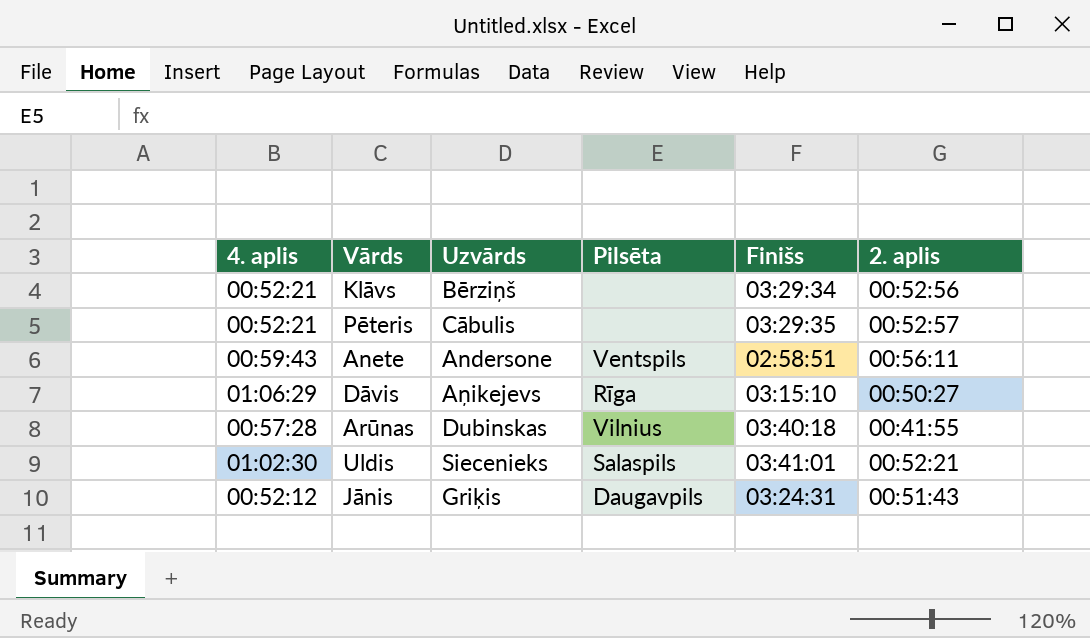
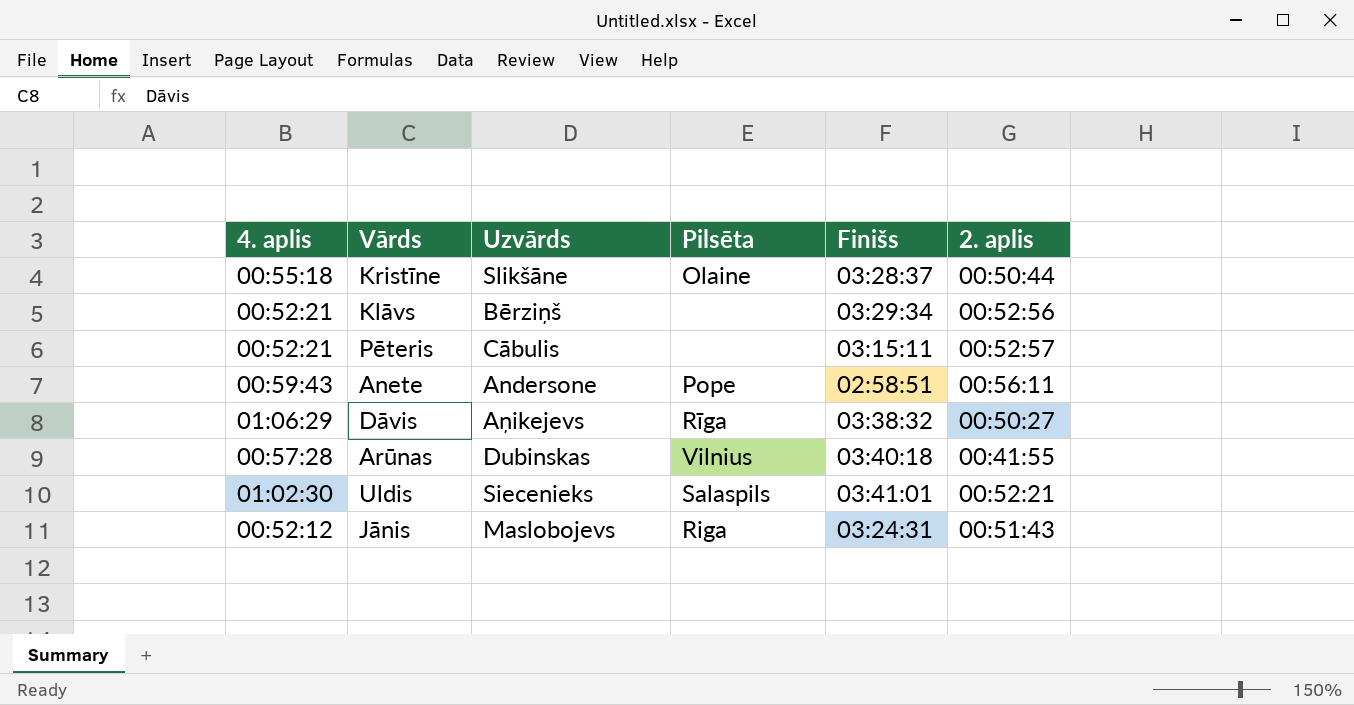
row Kristīne: none -> 00:55:18 | Slikšāne | Olaine | 03:28:37 | 00:50:44
Pēteris | Finišs: 03:29:35 -> 03:15:11
Anete | Pilsēta: Ventspils -> Pope
Dāvis | Finišs: 03:15:10 -> 03:38:32
Jānis | Uzvārds: Griķis -> Maslobojevs
Jānis | Pilsēta: Daugavpils -> Riga

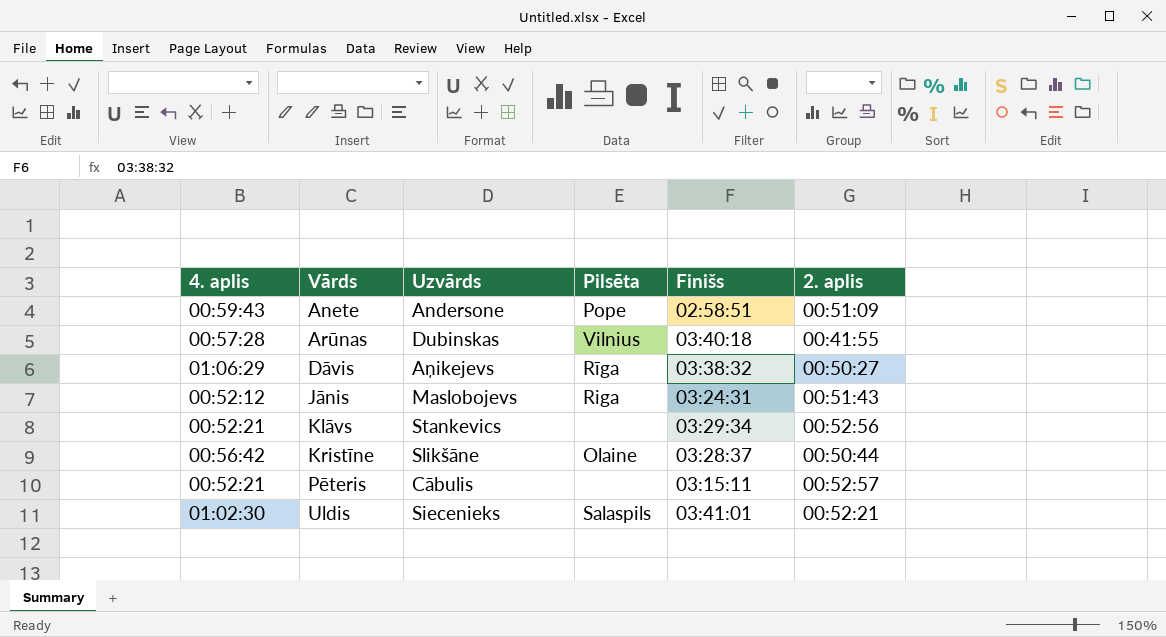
row order: none -> Vārds ascending
Anete | 2. aplis: 00:56:11 -> 00:51:09
Klāvs | Uzvārds: Bērziņš -> Stankevics
Kristīne | 4. aplis: 00:55:18 -> 00:56:42

